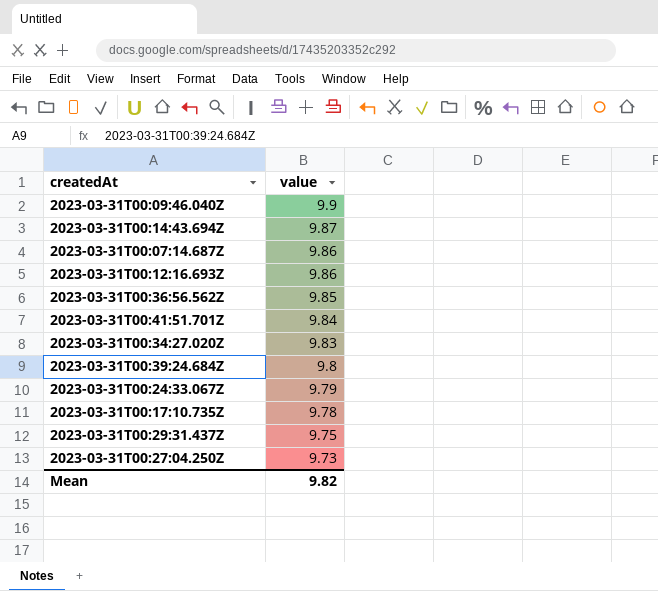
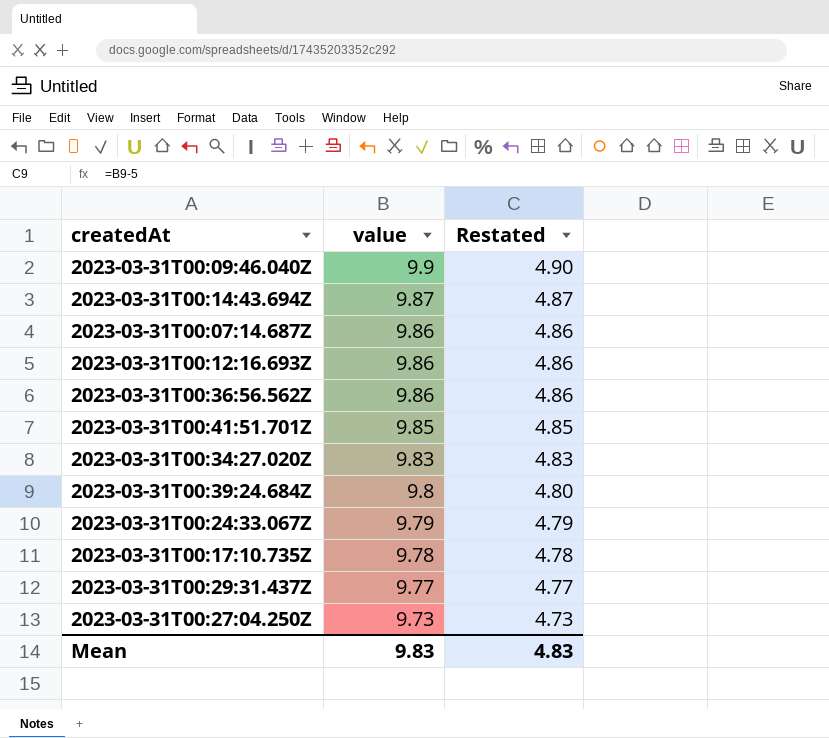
column Restated | formula: none -> [value] - 5
2023-03-31T00:36:56.562Z | value: 9.85 -> 9.86
2023-03-31T00:41:51.701Z | value: 9.84 -> 9.85
2023-03-31T00:29:31.437Z | value: 9.75 -> 9.77
Mean | value: 9.82 -> 9.83

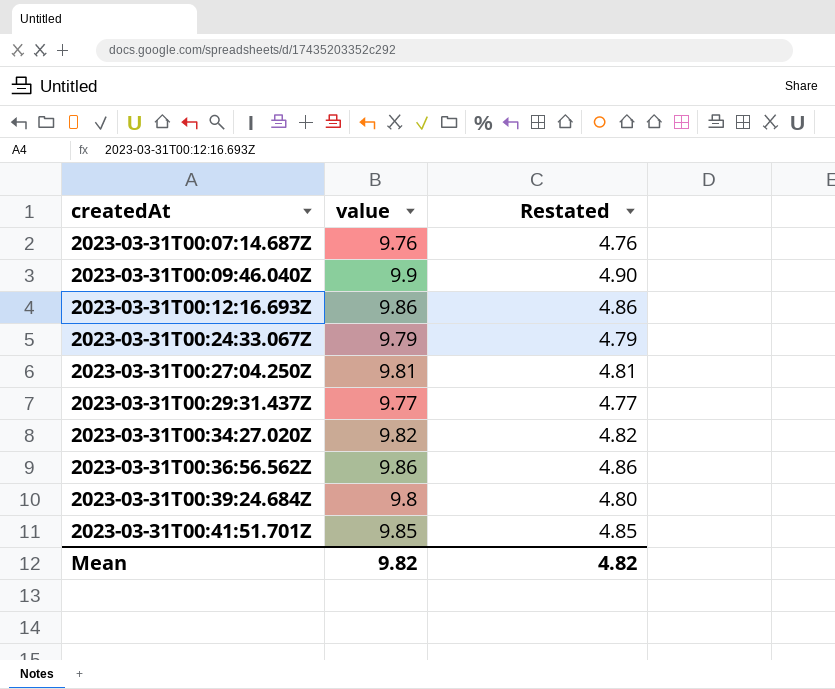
row order: value descending -> createdAt ascending
row 2023-03-31T00:14:43.694Z: 9.87 | 4.87 -> none
row 2023-03-31T00:17:10.735Z: 9.78 | 4.78 -> none
2023-03-31T00:07:14.687Z | value: 9.86 -> 9.76
2023-03-31T00:07:14.687Z | Restated: 4.86 -> 4.76
2023-03-31T00:27:04.250Z | value: 9.73 -> 9.81
2023-03-31T00:27:04.250Z | Restated: 4.73 -> 4.81
2023-03-31T00:34:27.020Z | value: 9.83 -> 9.82
2023-03-31T00:34:27.020Z | Restated: 4.83 -> 4.82
Mean | value: 9.83 -> 9.82
Mean | Restated: 4.83 -> 4.82

